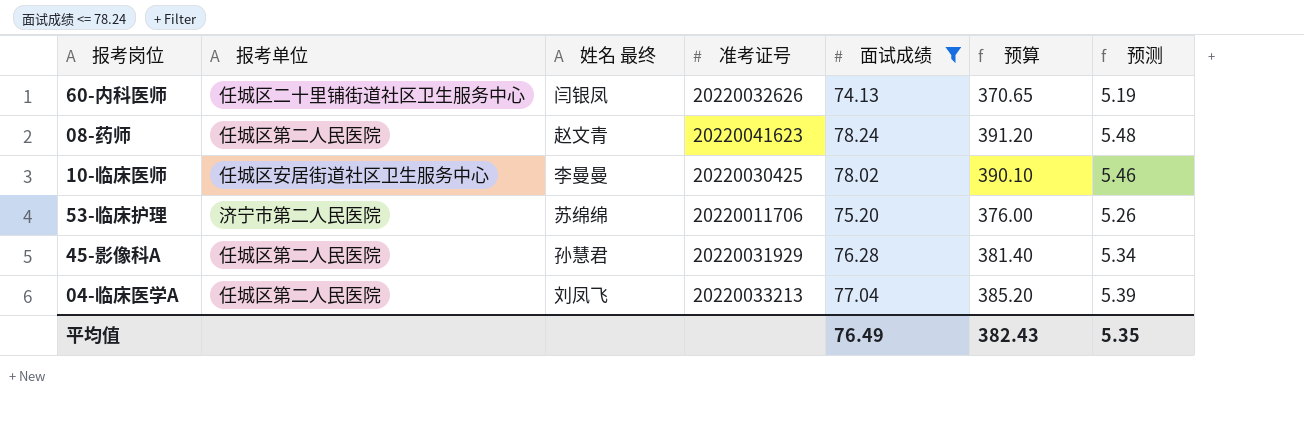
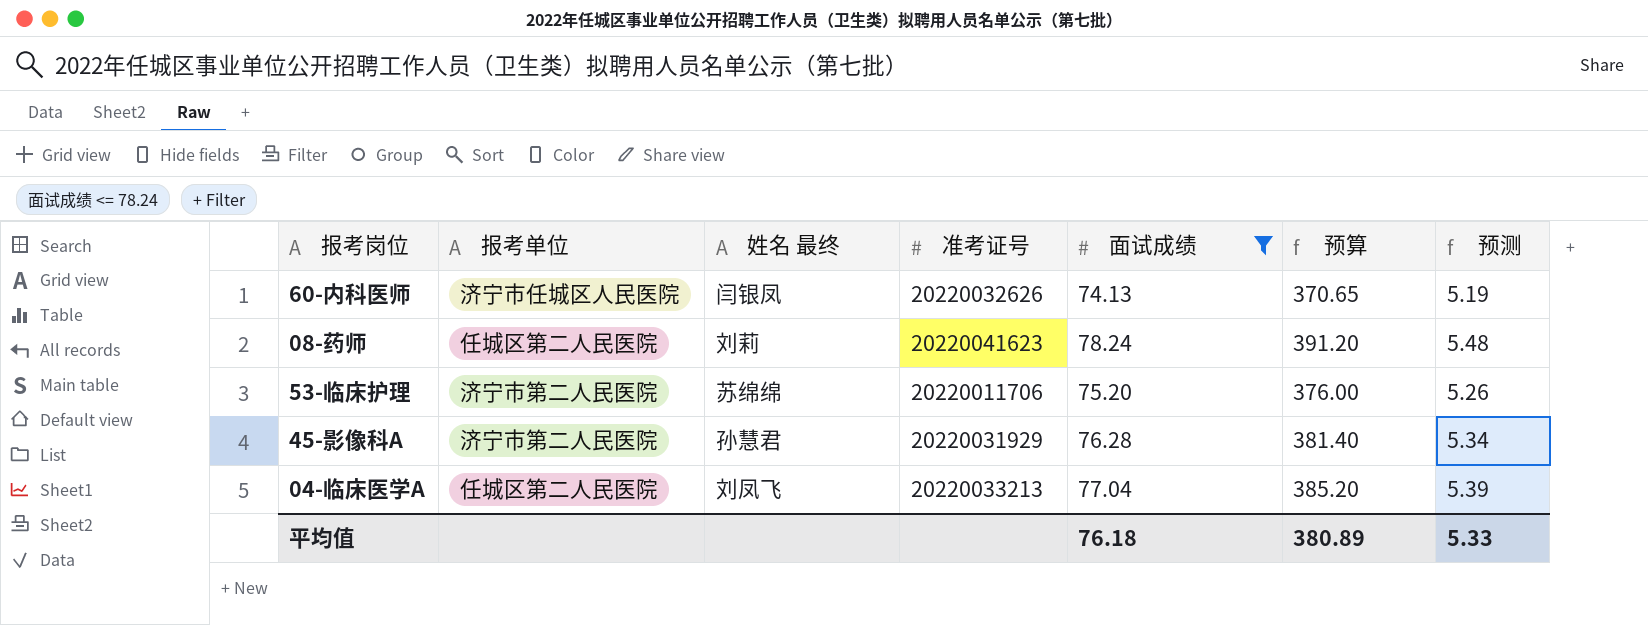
row 10-临床医师: 任城区安居街道社区卫生服务中心 | 李曼曼 | 20220030425 | 78.02 | 390.10 | 5.46 -> none
60-内科医师 | 报考单位: 任城区二十里铺街道社区卫生服务中心 -> 济宁市任城区人民医院
08-药师 | 姓名 最终: 赵文青 -> 刘莉
45-影像科A | 报考单位: 任城区第二人民医院 -> 济宁市第二人民医院
平均值 | 面试成绩: 76.49 -> 76.18
平均值 | 预算: 382.43 -> 380.89
平均值 | 预测: 5.35 -> 5.33

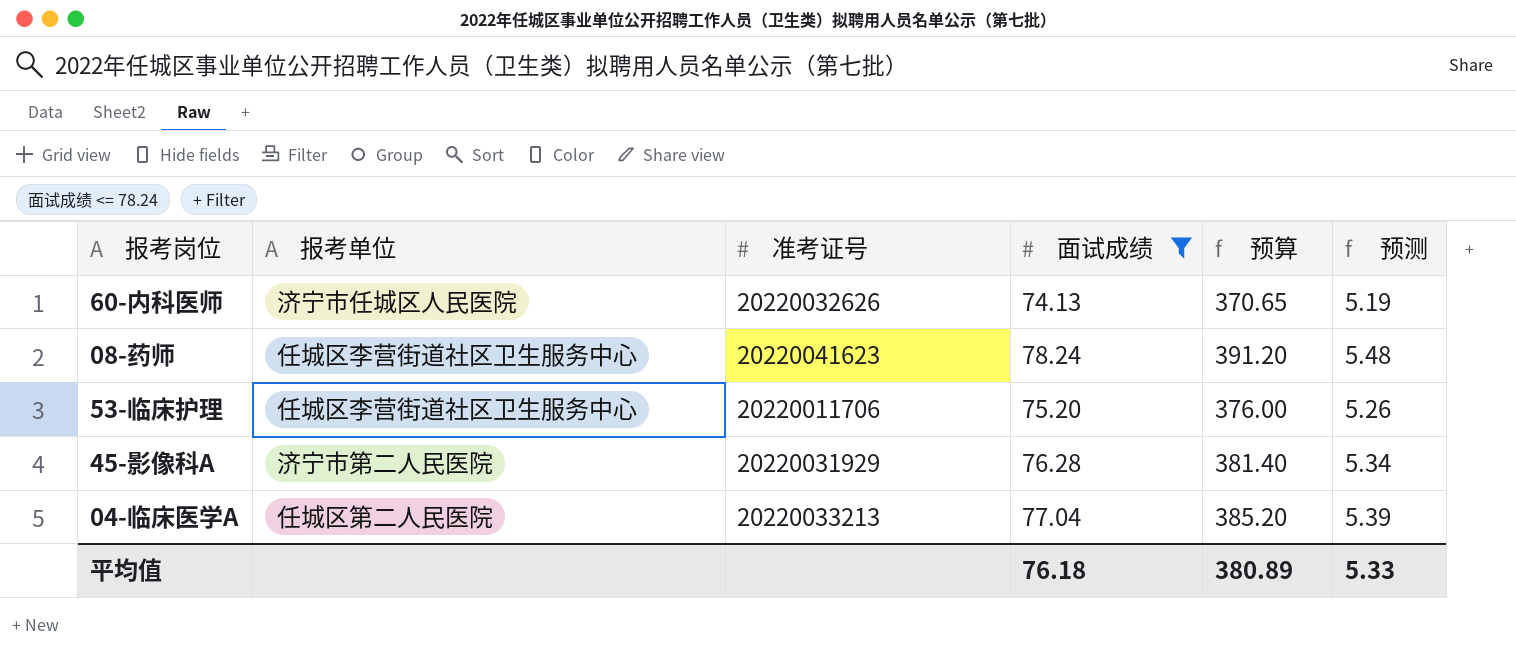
column 姓名 最终 | position: 3 -> none
08-药师 | 报考单位: 任城区第二人民医院 -> 任城区李营街道社区卫生服务中心
53-临床护理 | 报考单位: 济宁市第二人民医院 -> 任城区李营街道社区卫生服务中心

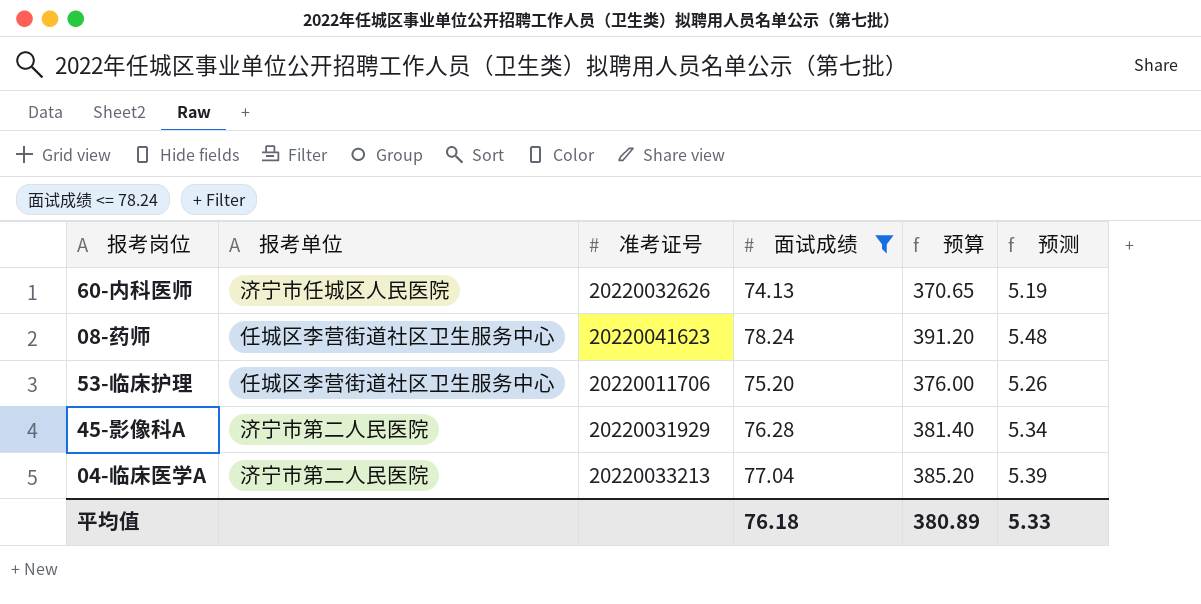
04-临床医学A | 报考单位: 任城区第二人民医院 -> 济宁市第二人民医院

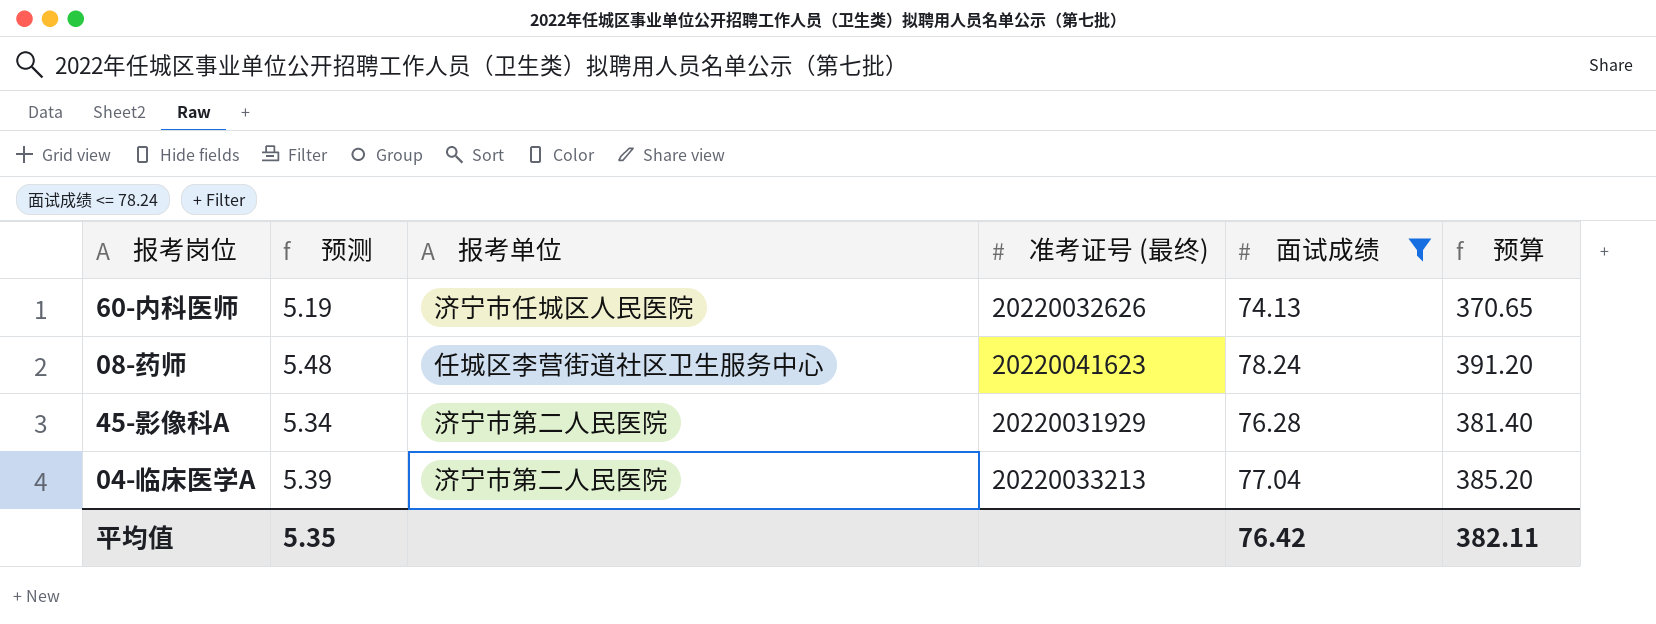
column 预测 | position: 6 -> 2
column name: 准考证号 -> 准考证号 (最终)
row 53-临床护理: 任城区李营街道社区卫生服务中心 | 20220011706 | 75.20 | 376.00 | 5.26 -> none
平均值 | 预测: 5.33 -> 5.35
平均值 | 面试成绩: 76.18 -> 76.42
平均值 | 预算: 380.89 -> 382.11

